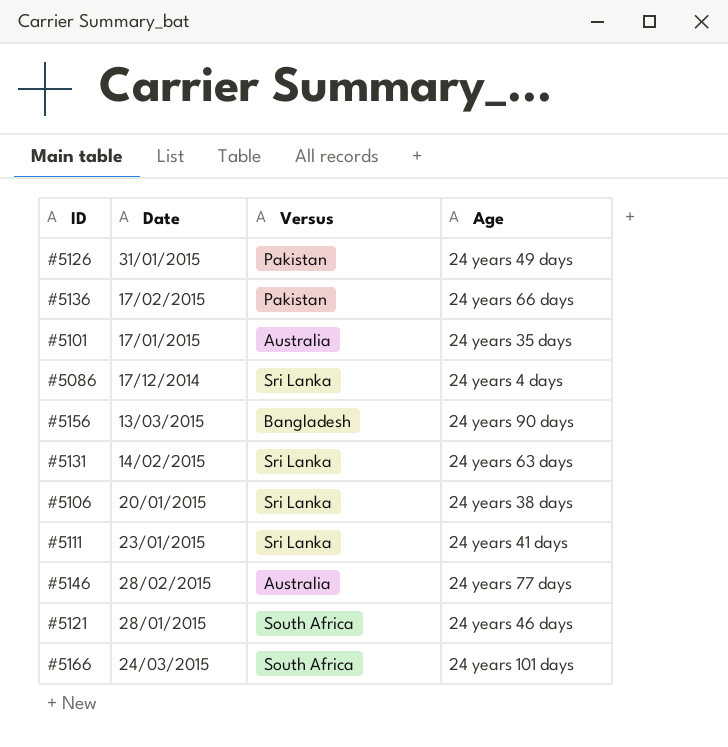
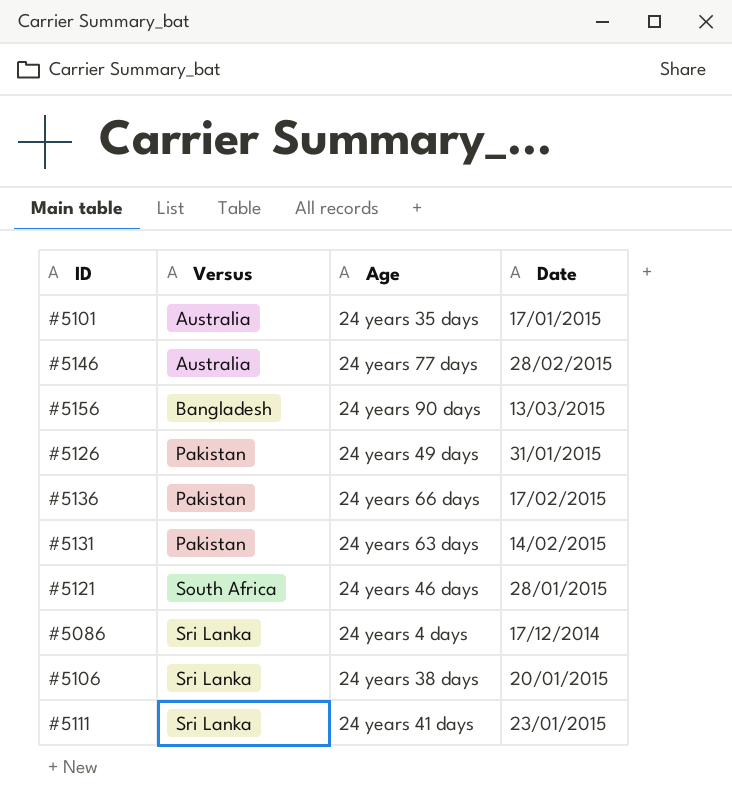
row order: none -> Versus ascending
column Date | position: 2 -> 4
row #5166: 24/03/2015 | South Africa | 24 years 101 days -> none
#5131 | Versus: Sri Lanka -> Pakistan

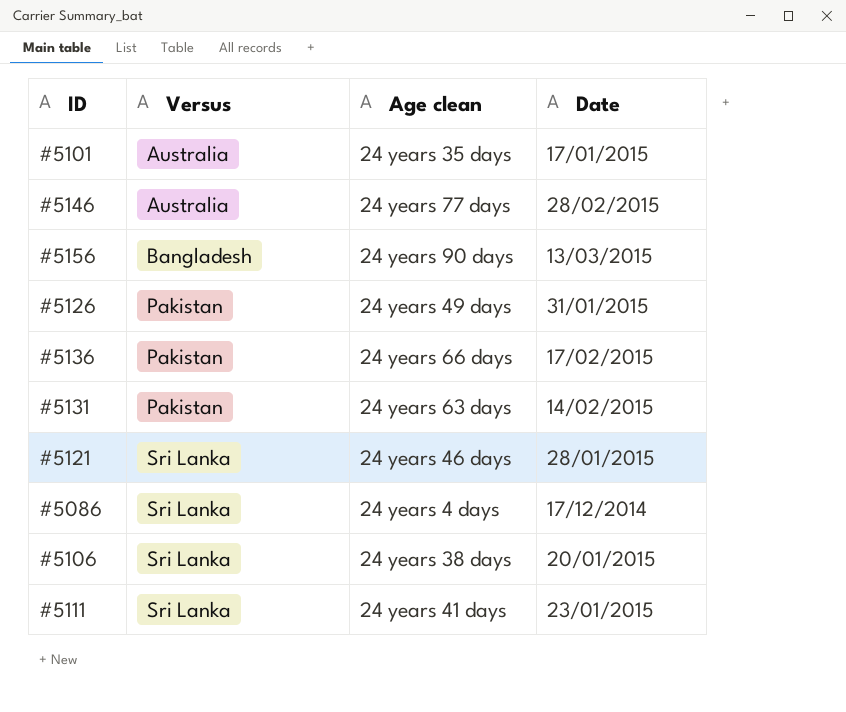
column name: Age -> Age clean
#5121 | Versus: South Africa -> Sri Lanka

